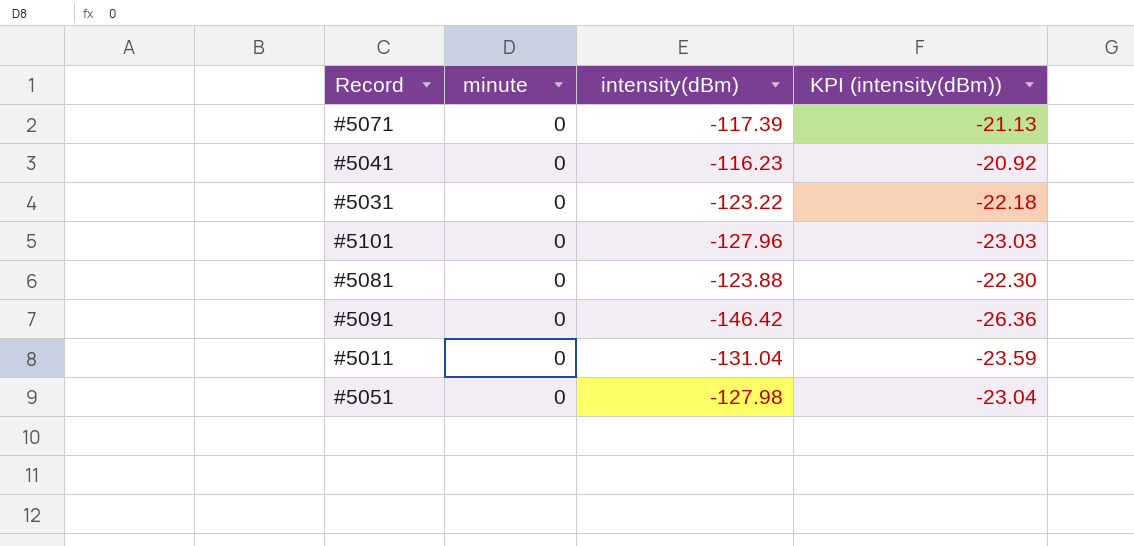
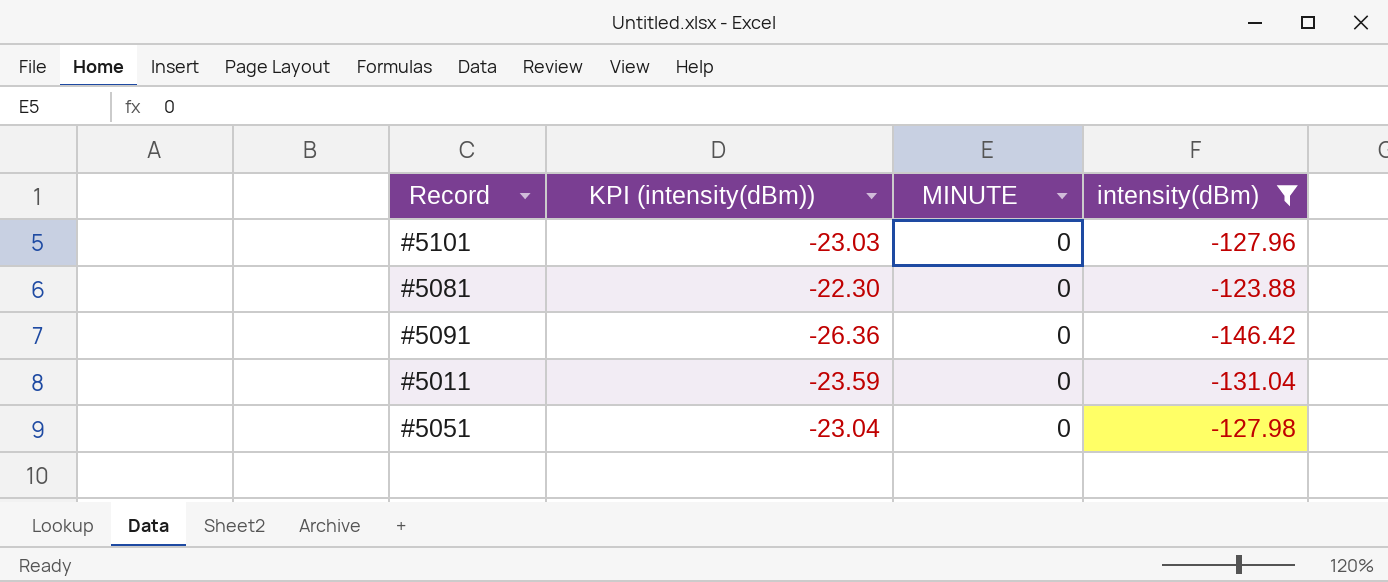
filter: none -> intensity(dBm) <= -123.88
column KPI (intensity(dBm)) | position: 4 -> 2
column name: minute -> MINUTE

